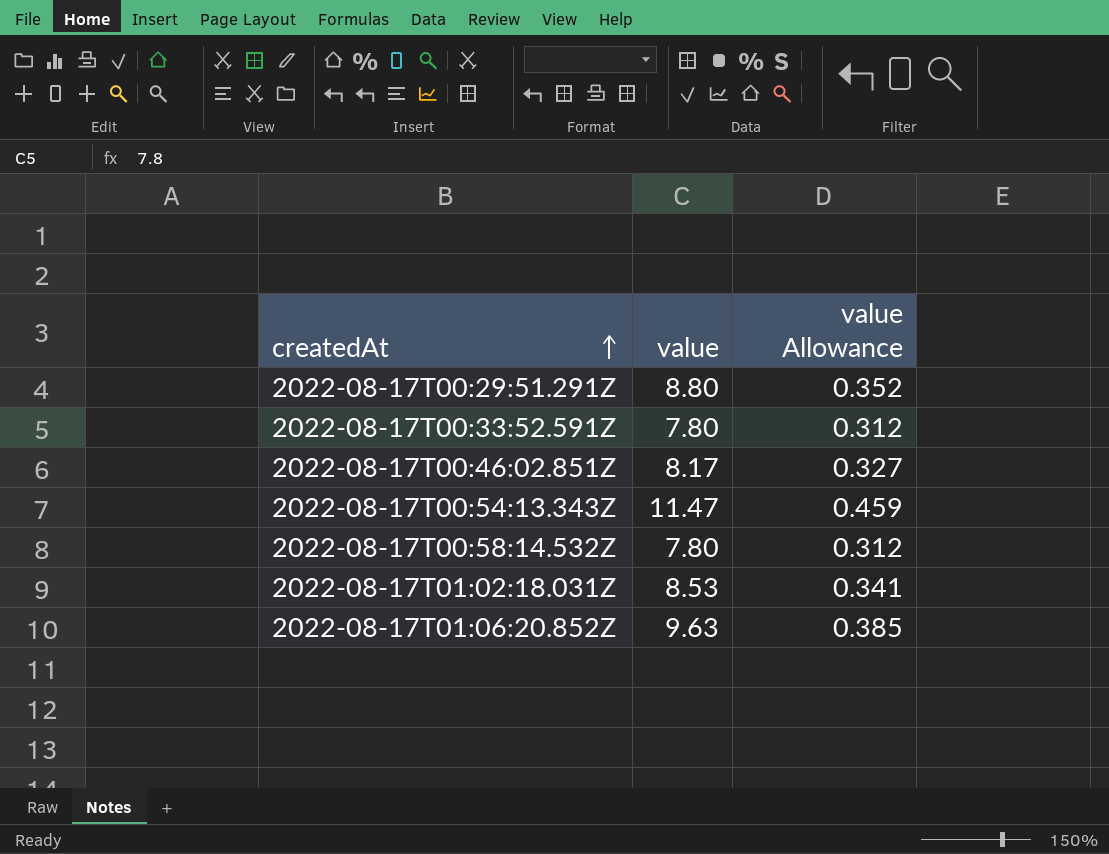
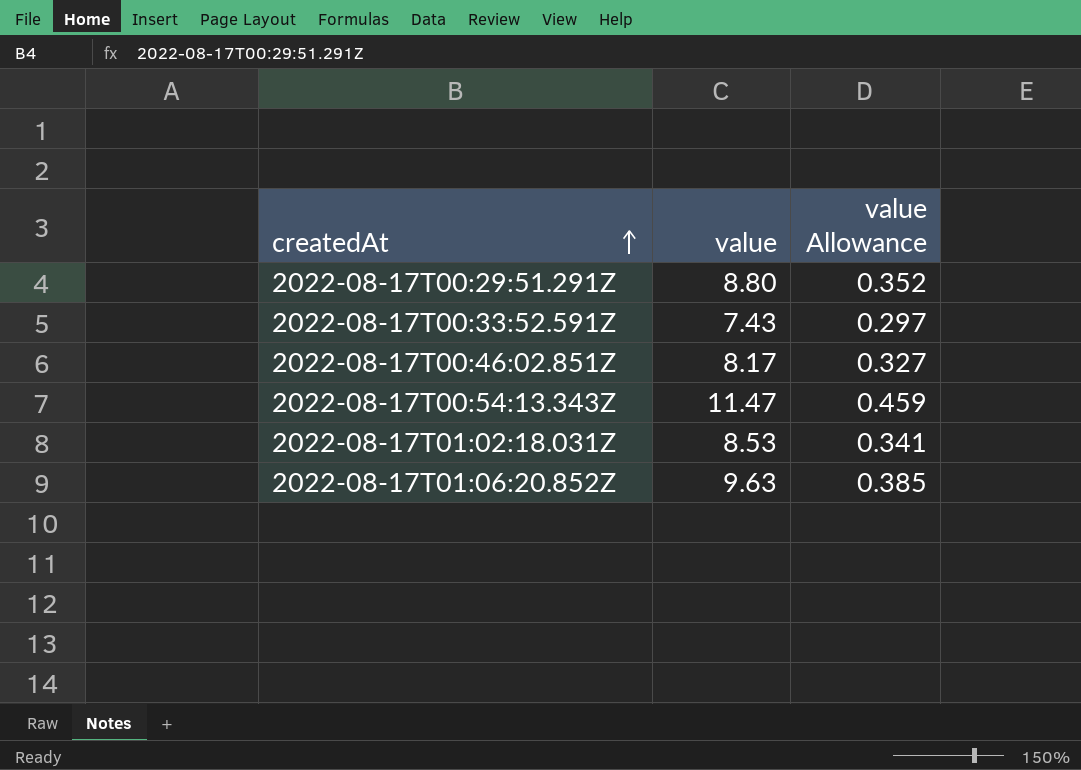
row 2022-08-17T00:58:14.532Z: 7.80 | 0.312 -> none
2022-08-17T00:33:52.591Z | value: 7.80 -> 7.43
2022-08-17T00:33:52.591Z | value Allowance: 0.312 -> 0.297

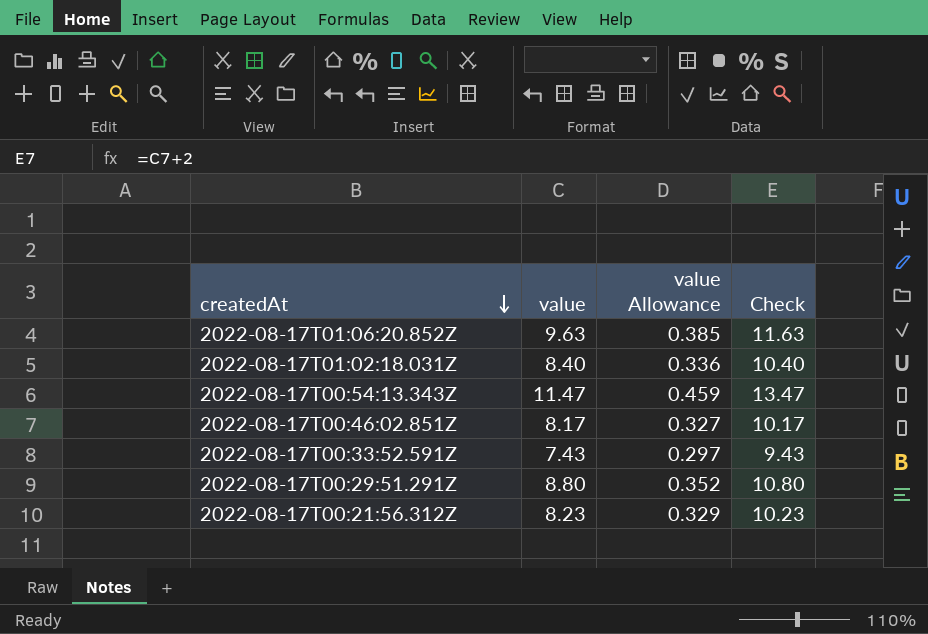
row order: createdAt ascending -> createdAt descending
column Check | formula: none -> [value] + 2
2022-08-17T01:02:18.031Z | value: 8.53 -> 8.40
2022-08-17T01:02:18.031Z | value Allowance: 0.341 -> 0.336
row 2022-08-17T00:21:56.312Z: none -> 8.23 | 0.329 | 10.23

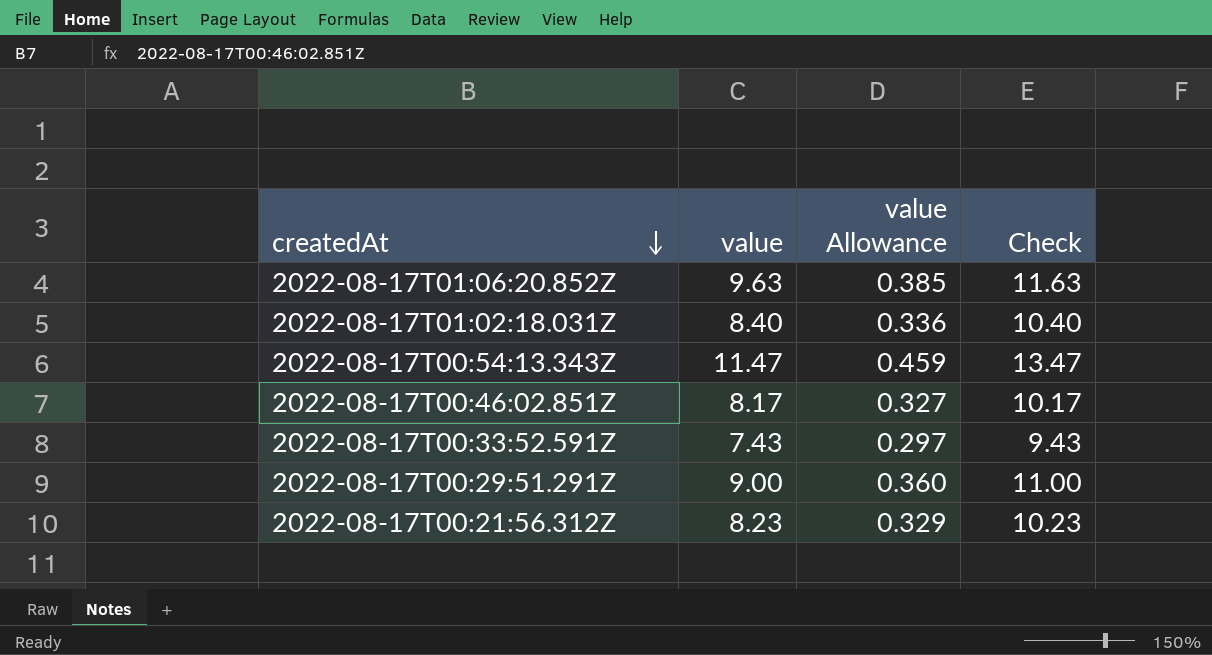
2022-08-17T00:29:51.291Z | value: 8.80 -> 9.00
2022-08-17T00:29:51.291Z | value Allowance: 0.352 -> 0.360
2022-08-17T00:29:51.291Z | Check: 10.80 -> 11.00

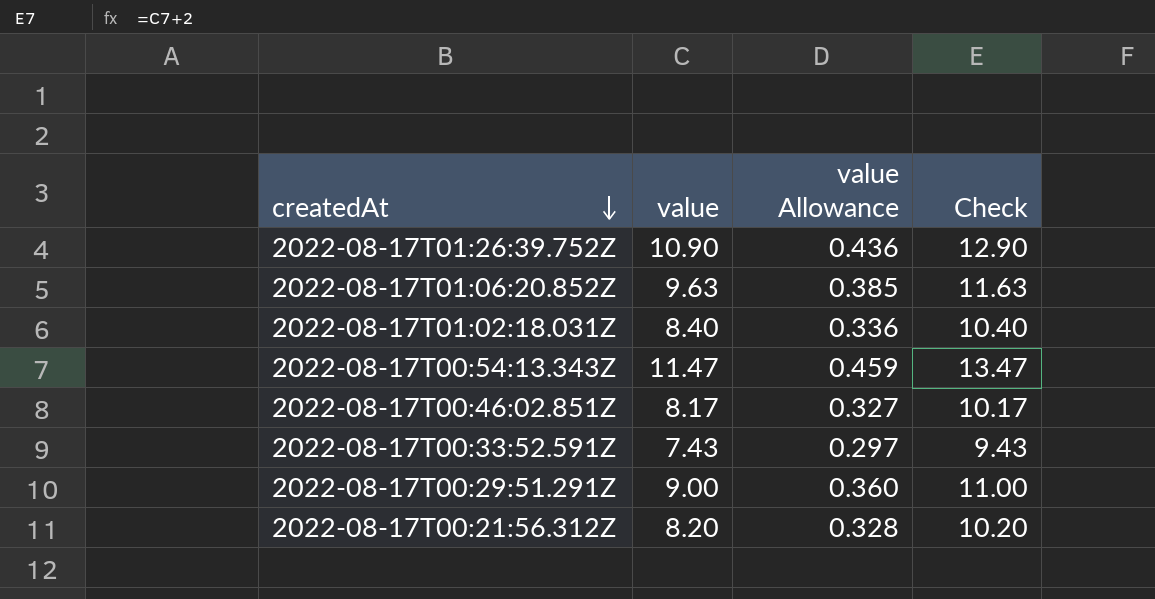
row 2022-08-17T01:26:39.752Z: none -> 10.90 | 0.436 | 12.90
2022-08-17T00:21:56.312Z | value: 8.23 -> 8.20
2022-08-17T00:21:56.312Z | value Allowance: 0.329 -> 0.328
2022-08-17T00:21:56.312Z | Check: 10.23 -> 10.20

